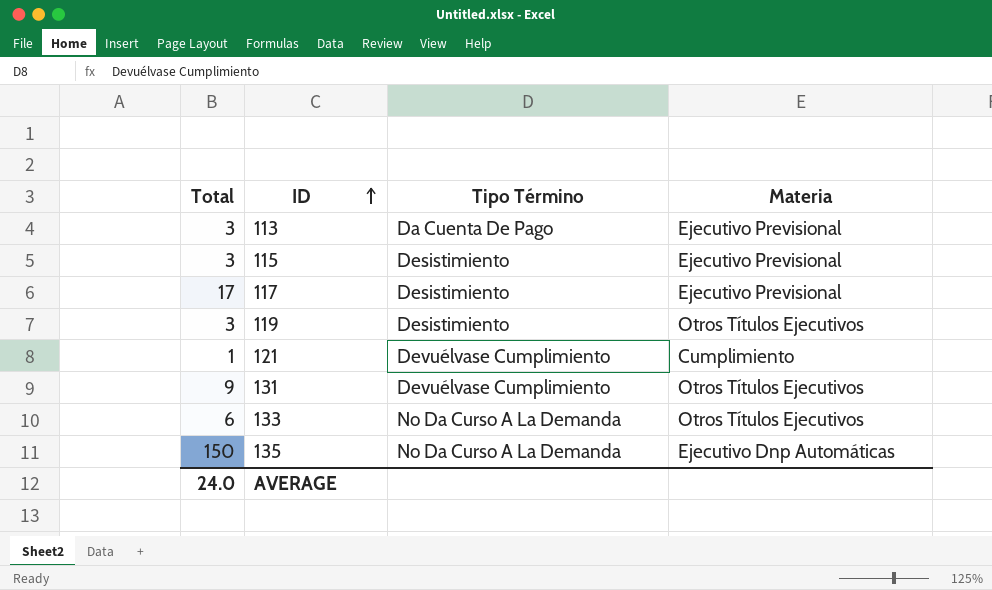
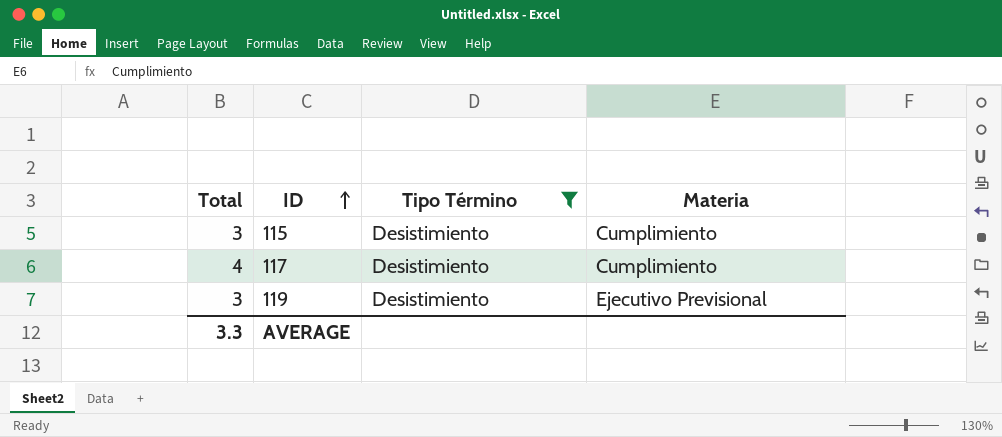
filter: none -> Tipo Término = Desistimiento
115 | Materia: Ejecutivo Previsional -> Cumplimiento
117 | Total: 17 -> 4
117 | Materia: Ejecutivo Previsional -> Cumplimiento
119 | Materia: Otros Títulos Ejecutivos -> Ejecutivo Previsional
AVERAGE | Total: 24.0 -> 3.3

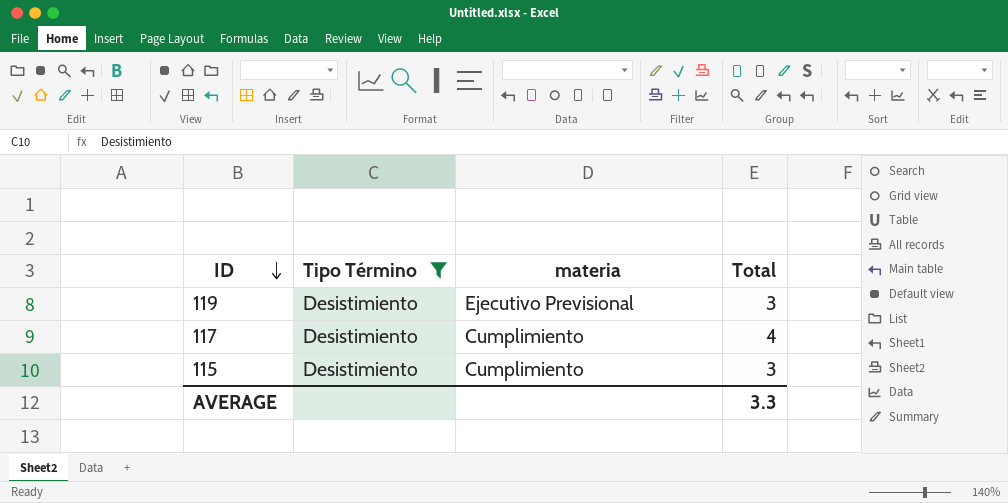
row order: ID ascending -> ID descending
column name: Materia -> materia
column Total | position: 1 -> 4

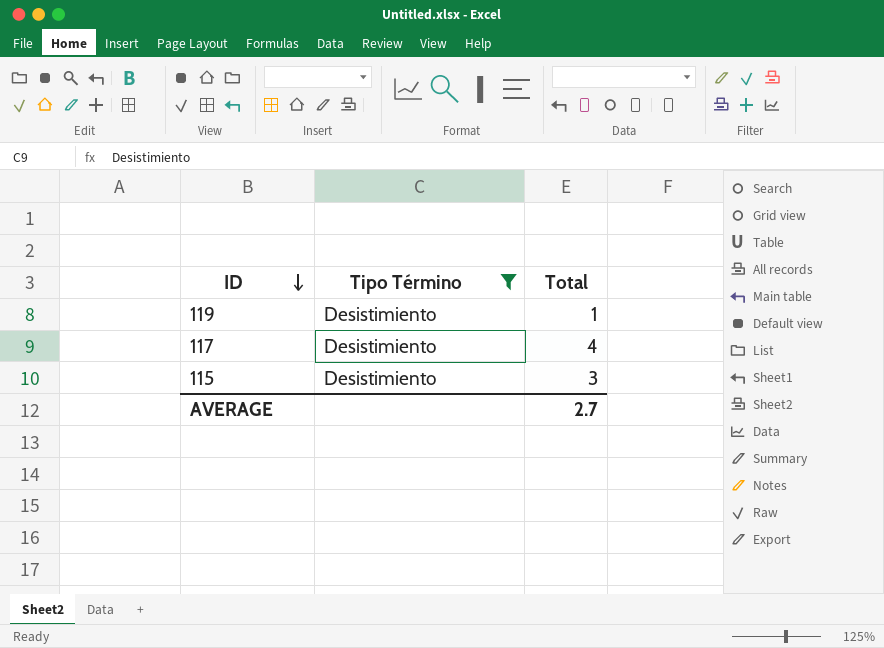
column materia | position: 3 -> none
119 | Total: 3 -> 1
AVERAGE | Total: 3.3 -> 2.7

